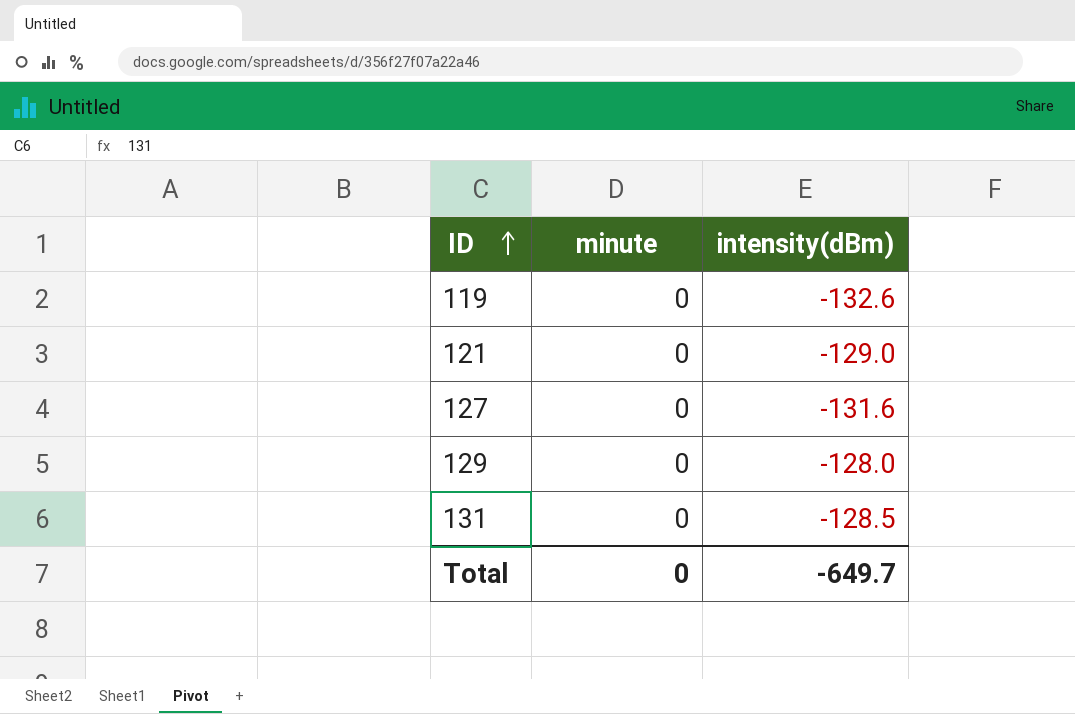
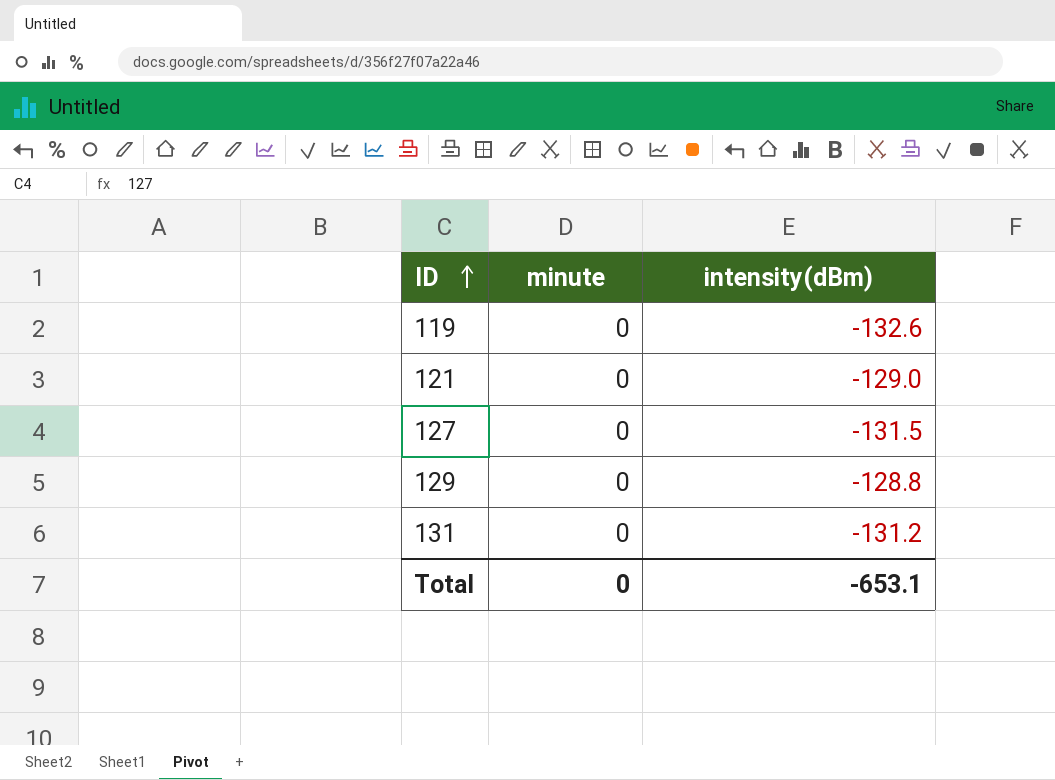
127 | intensity(dBm): -131.6 -> -131.5
129 | intensity(dBm): -128.0 -> -128.8
131 | intensity(dBm): -128.5 -> -131.2
Total | intensity(dBm): -649.7 -> -653.1

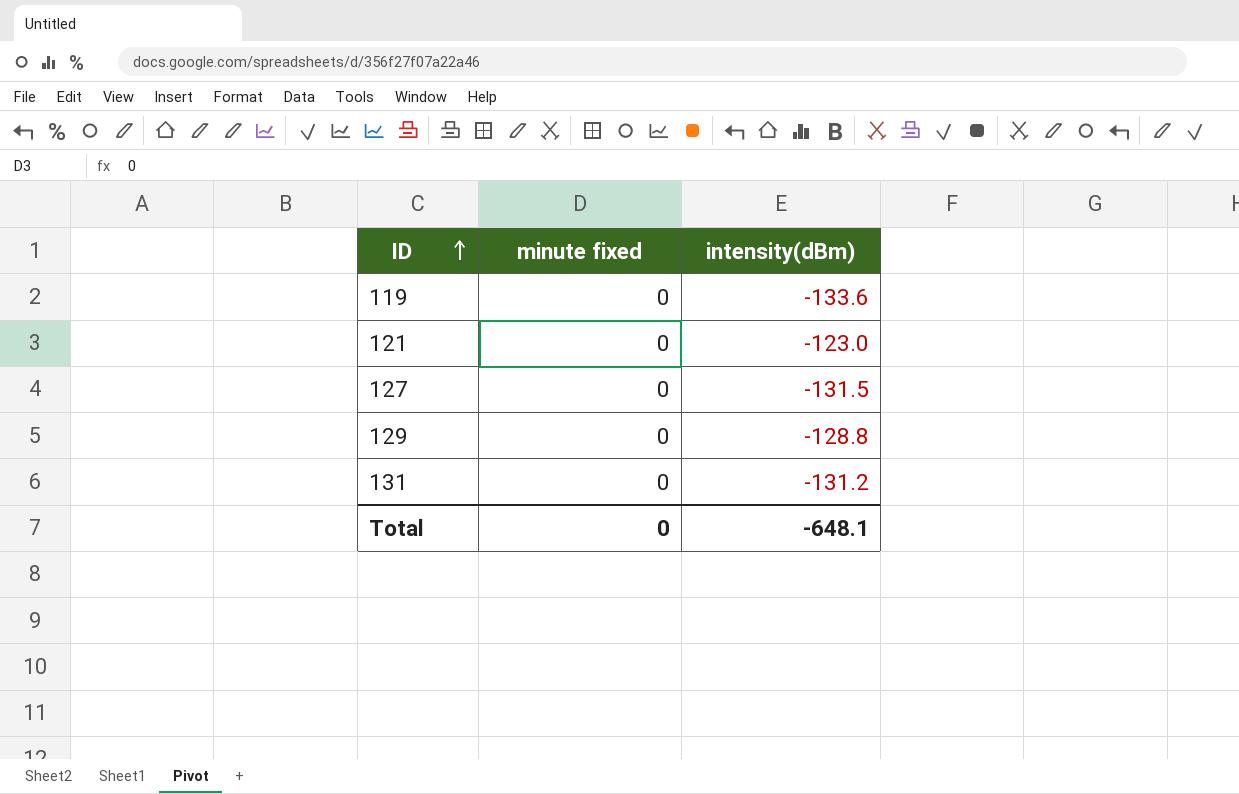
column name: minute -> minute fixed
119 | intensity(dBm): -132.6 -> -133.6
121 | intensity(dBm): -129.0 -> -123.0
Total | intensity(dBm): -653.1 -> -648.1

